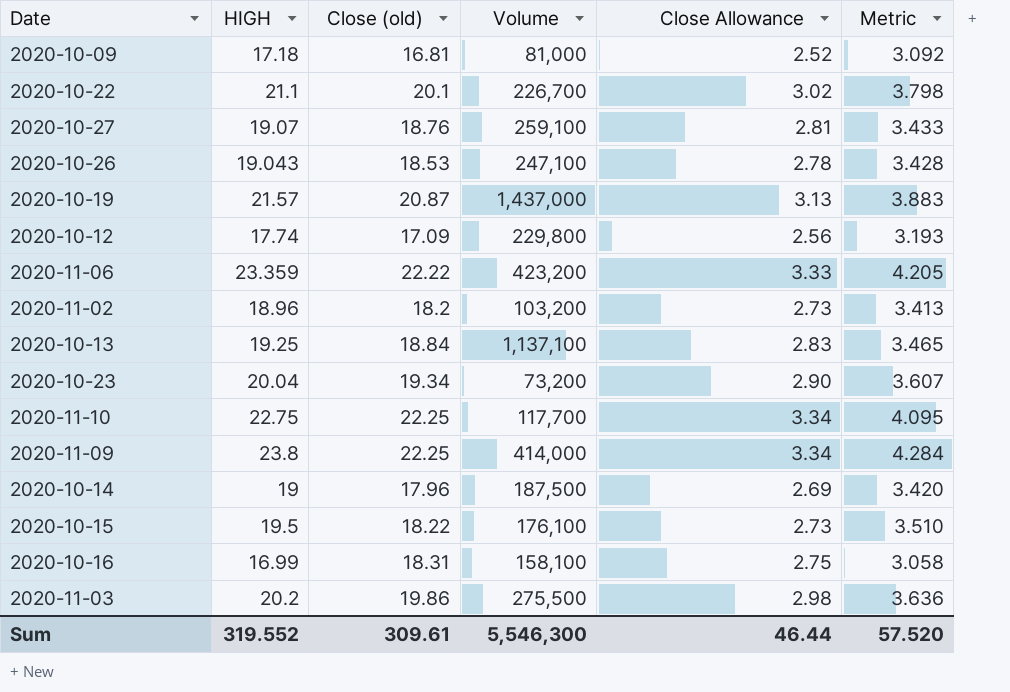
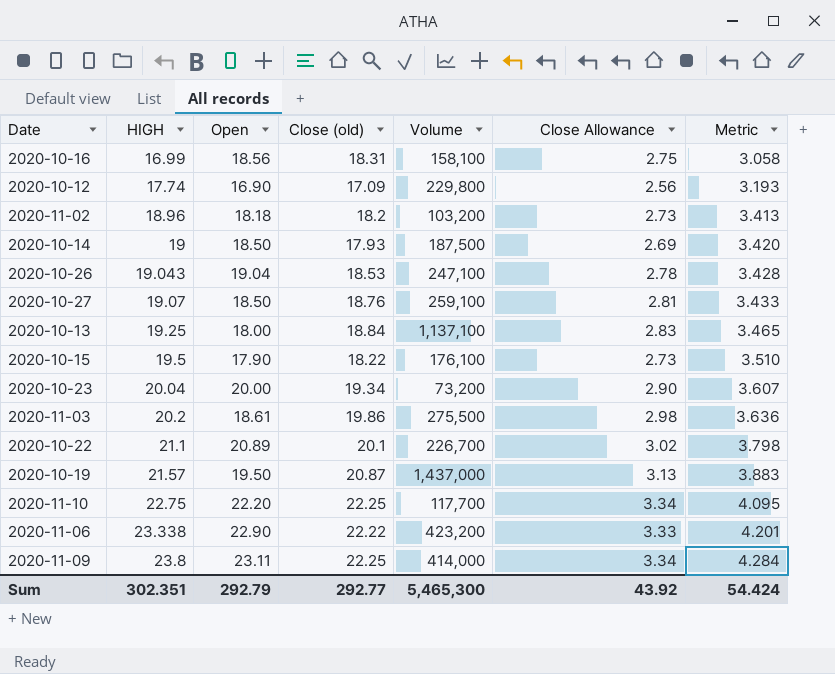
row order: none -> HIGH ascending
column Open | position: none -> 3
row 2020-10-09: 17.18 | 16.81 | 81,000 | 2.52 | 3.092 -> none
2020-10-14 | Close (old): 17.96 -> 17.93
2020-11-06 | HIGH: 23.359 -> 23.338
2020-11-06 | Metric: 4.205 -> 4.201
Sum | HIGH: 319.552 -> 302.351
Sum | Close (old): 309.61 -> 292.77
Sum | Volume: 5,546,300 -> 5,465,300
Sum | Close Allowance: 46.44 -> 43.92
Sum | Metric: 57.520 -> 54.424

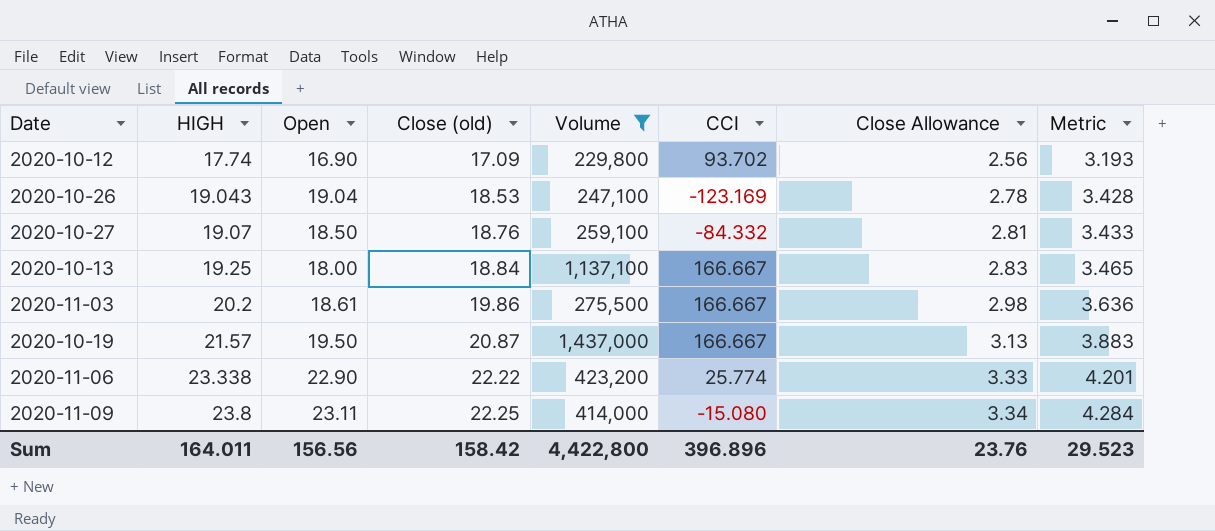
filter: none -> Volume >= 229,800
column CCI | position: none -> 6
Sum | HIGH: 302.351 -> 164.011
Sum | Open: 292.79 -> 156.56
Sum | Close (old): 292.77 -> 158.42
Sum | Volume: 5,465,300 -> 4,422,800
Sum | Close Allowance: 43.92 -> 23.76
Sum | Metric: 54.424 -> 29.523

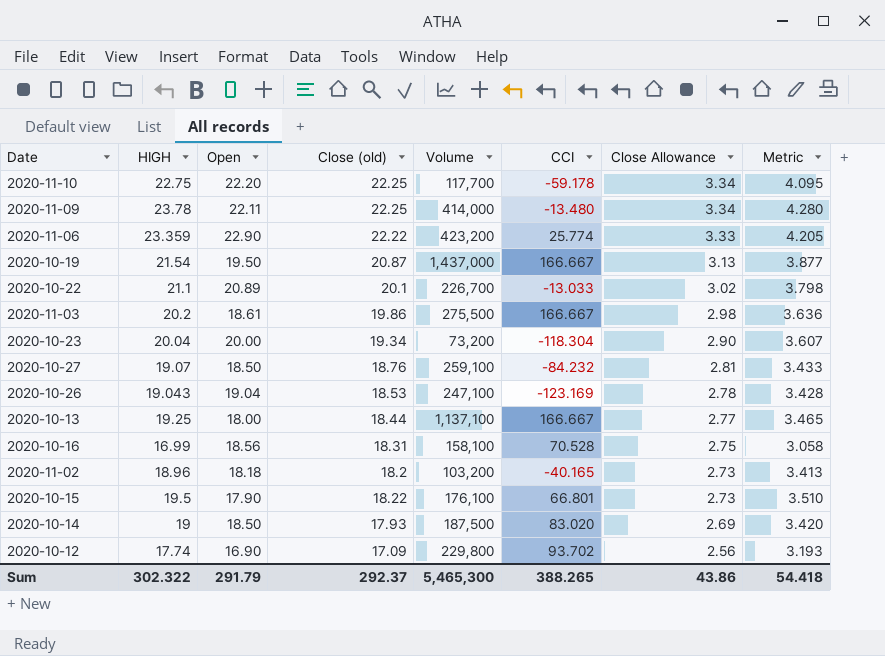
filter: Volume >= 229,800 -> none
row order: HIGH ascending -> Close Allowance descending
2020-11-09 | HIGH: 23.8 -> 23.78
2020-11-09 | Open: 23.11 -> 22.11
2020-11-09 | CCI: -15.080 -> -13.480
2020-11-09 | Metric: 4.284 -> 4.280
2020-11-06 | HIGH: 23.338 -> 23.359
2020-11-06 | Metric: 4.201 -> 4.205
2020-10-19 | HIGH: 21.57 -> 21.54
2020-10-19 | Metric: 3.883 -> 3.877
2020-10-27 | CCI: -84.332 -> -84.232
2020-10-13 | Close (old): 18.84 -> 18.44
2020-10-13 | Close Allowance: 2.83 -> 2.77
Sum | HIGH: 164.011 -> 302.322
Sum | Open: 156.56 -> 291.79
Sum | Close (old): 158.42 -> 292.37
Sum | Volume: 4,422,800 -> 5,465,300
Sum | CCI: 396.896 -> 388.265
Sum | Close Allowance: 23.76 -> 43.86
Sum | Metric: 29.523 -> 54.418

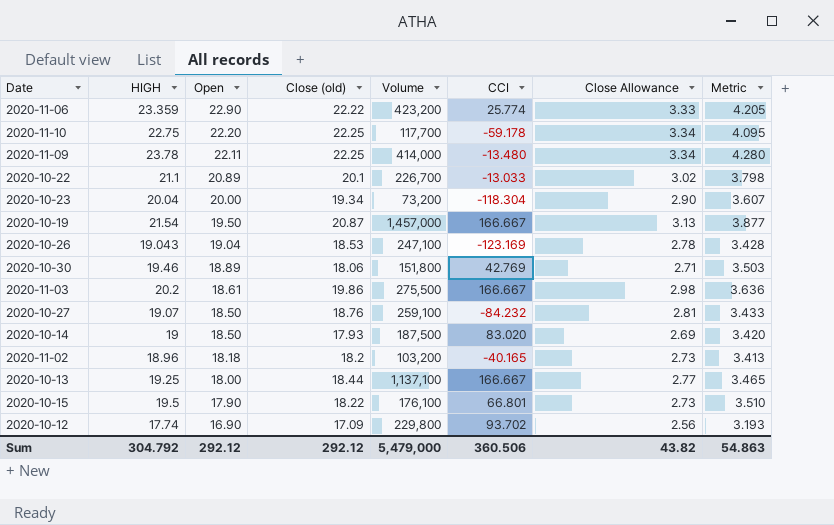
row order: Close Allowance descending -> Open descending
row 2020-10-16: 16.99 | 18.56 | 18.31 | 158,100 | 70.528 | 2.75 | 3.058 -> none
2020-10-19 | Volume: 1,437,000 -> 1,457,000
row 2020-10-30: none -> 19.46 | 18.89 | 18.06 | 151,800 | 42.769 | 2.71 | 3.503
Sum | HIGH: 302.322 -> 304.792
Sum | Open: 291.79 -> 292.12
Sum | Close (old): 292.37 -> 292.12
Sum | Volume: 5,465,300 -> 5,479,000
Sum | CCI: 388.265 -> 360.506
Sum | Close Allowance: 43.86 -> 43.82
Sum | Metric: 54.418 -> 54.863

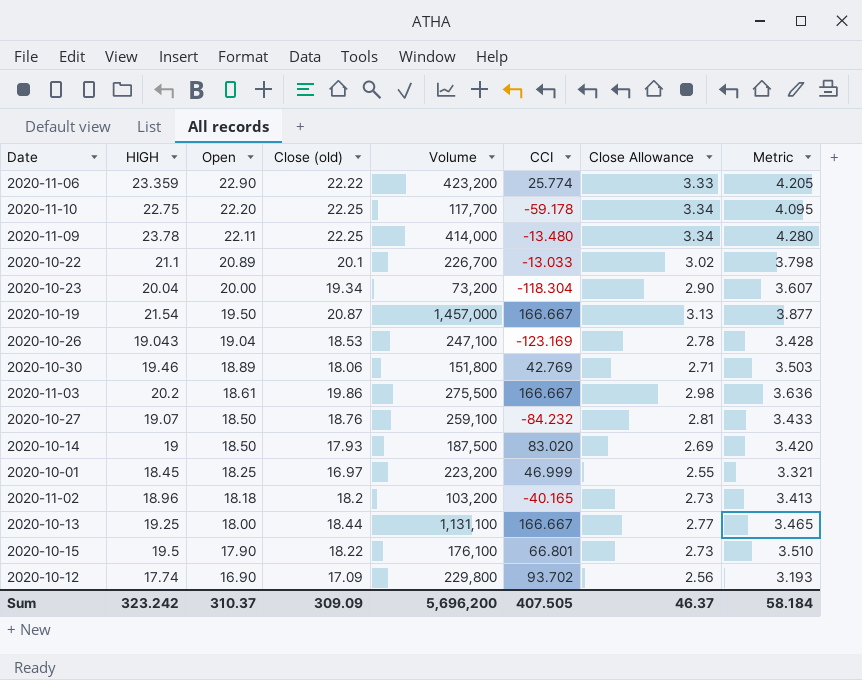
row 2020-10-01: none -> 18.45 | 18.25 | 16.97 | 223,200 | 46.999 | 2.55 | 3.321
2020-10-13 | Volume: 1,137,100 -> 1,131,100
Sum | HIGH: 304.792 -> 323.242
Sum | Open: 292.12 -> 310.37
Sum | Close (old): 292.12 -> 309.09
Sum | Volume: 5,479,000 -> 5,696,200
Sum | CCI: 360.506 -> 407.505
Sum | Close Allowance: 43.82 -> 46.37
Sum | Metric: 54.863 -> 58.184

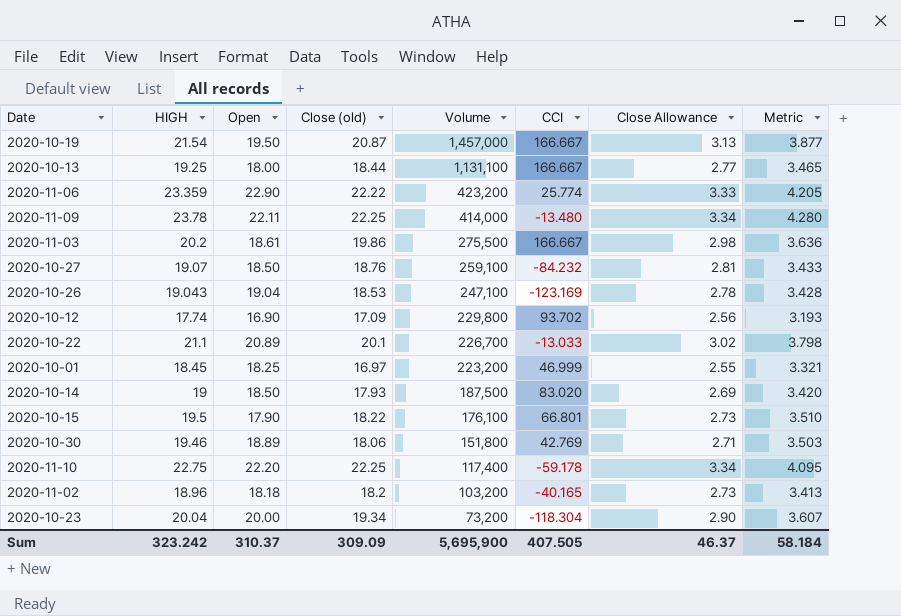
row order: Open descending -> Volume descending
2020-11-10 | Volume: 117,700 -> 117,400
Sum | Volume: 5,696,200 -> 5,695,900

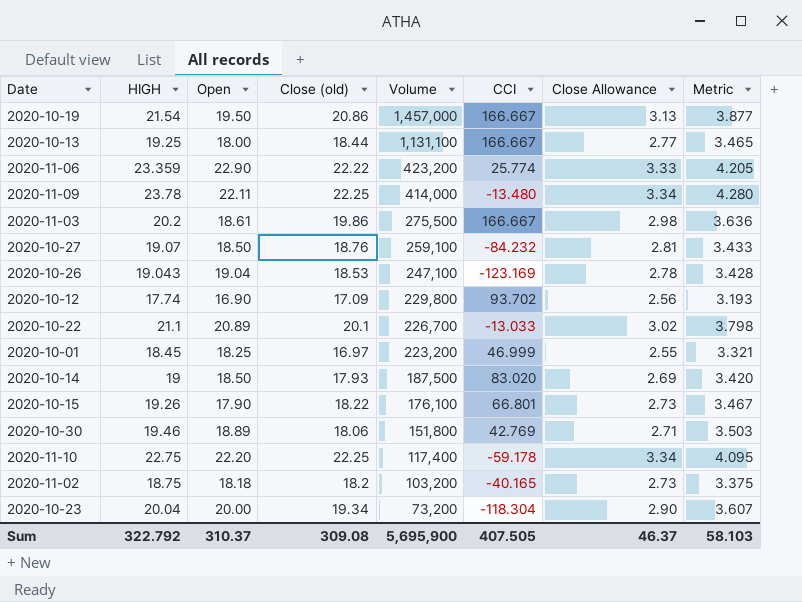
2020-10-19 | Close (old): 20.87 -> 20.86
2020-10-15 | HIGH: 19.5 -> 19.26
2020-10-15 | Metric: 3.510 -> 3.467
2020-11-02 | HIGH: 18.96 -> 18.75
2020-11-02 | Metric: 3.413 -> 3.375
Sum | HIGH: 323.242 -> 322.792
Sum | Close (old): 309.09 -> 309.08
Sum | Metric: 58.184 -> 58.103

